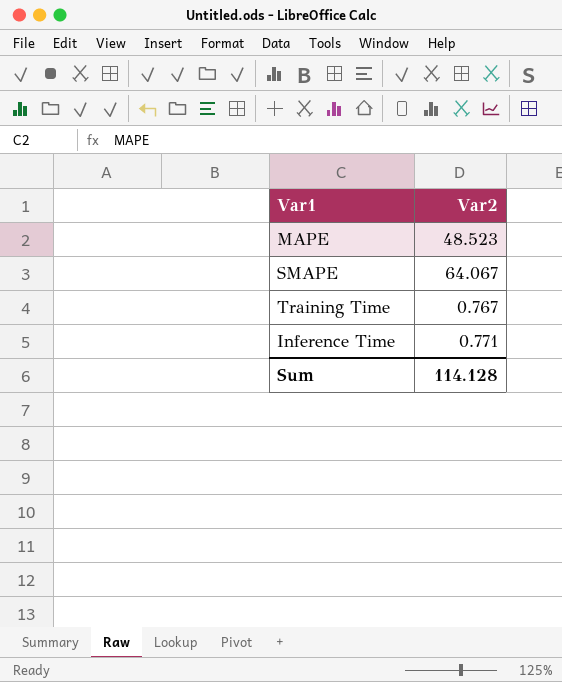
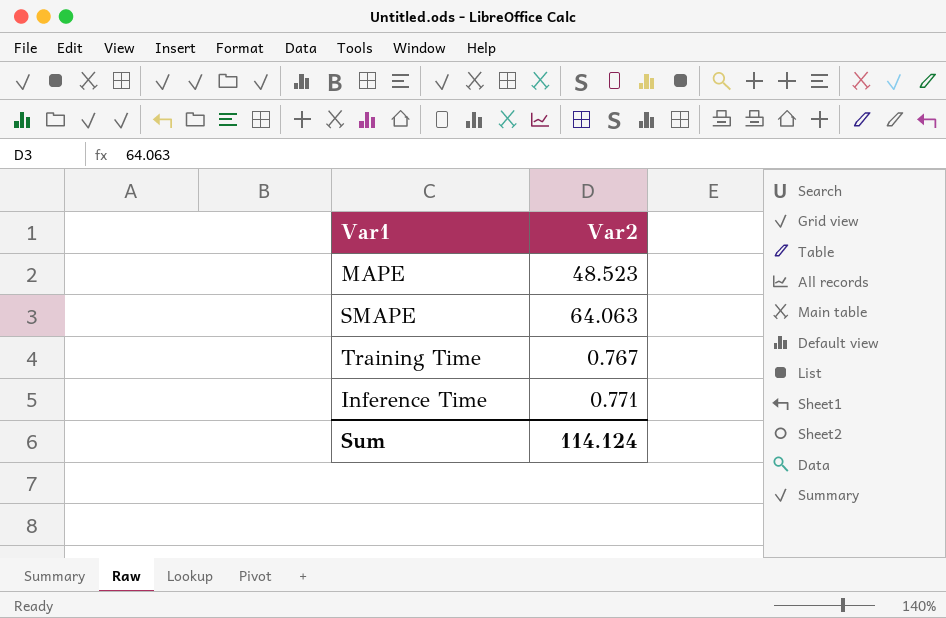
SMAPE | Var2: 64.067 -> 64.063
Sum | Var2: 114.128 -> 114.124

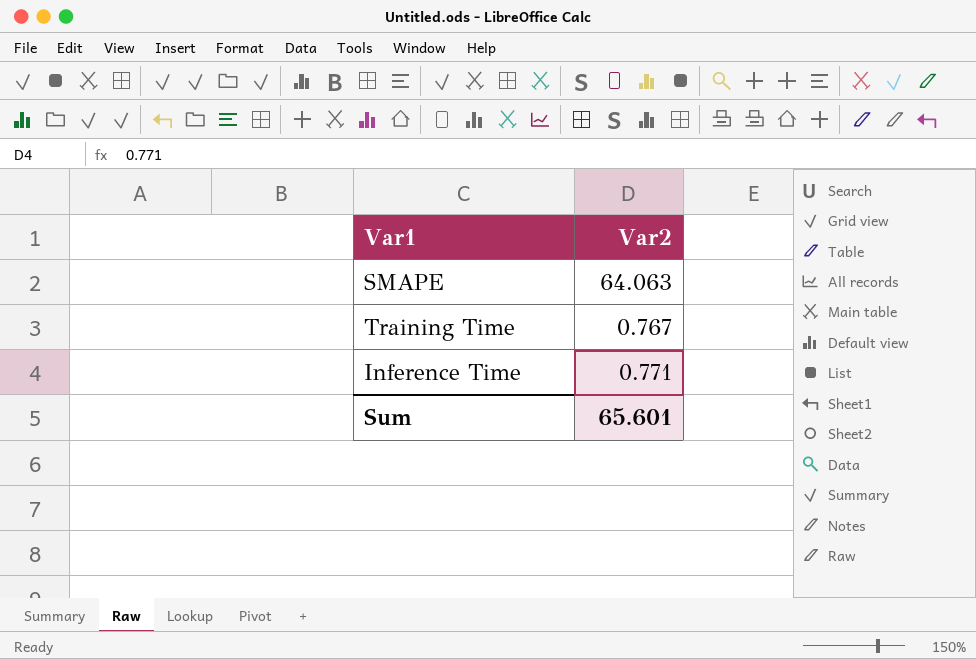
row MAPE: 48.523 -> none
Sum | Var2: 114.124 -> 65.601

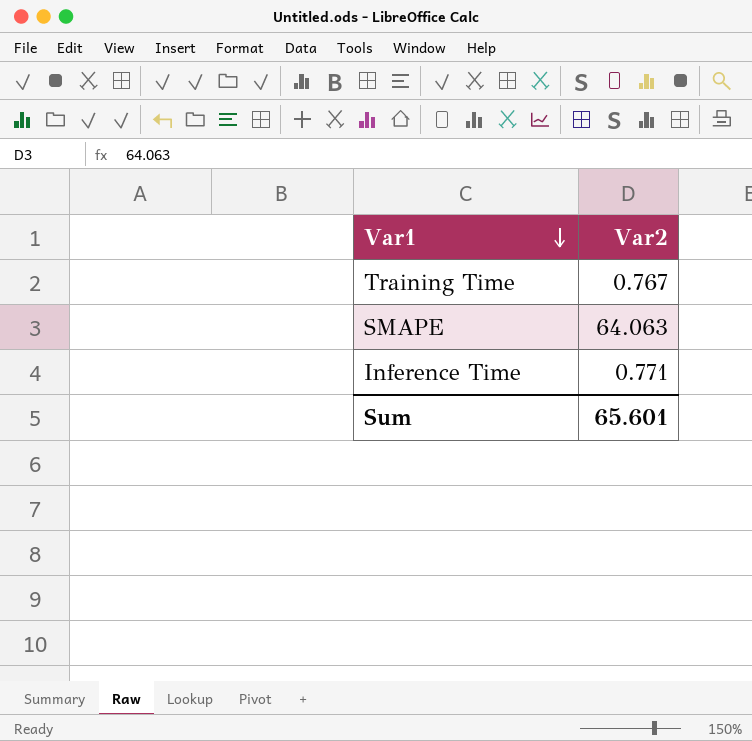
row order: none -> Var1 descending

